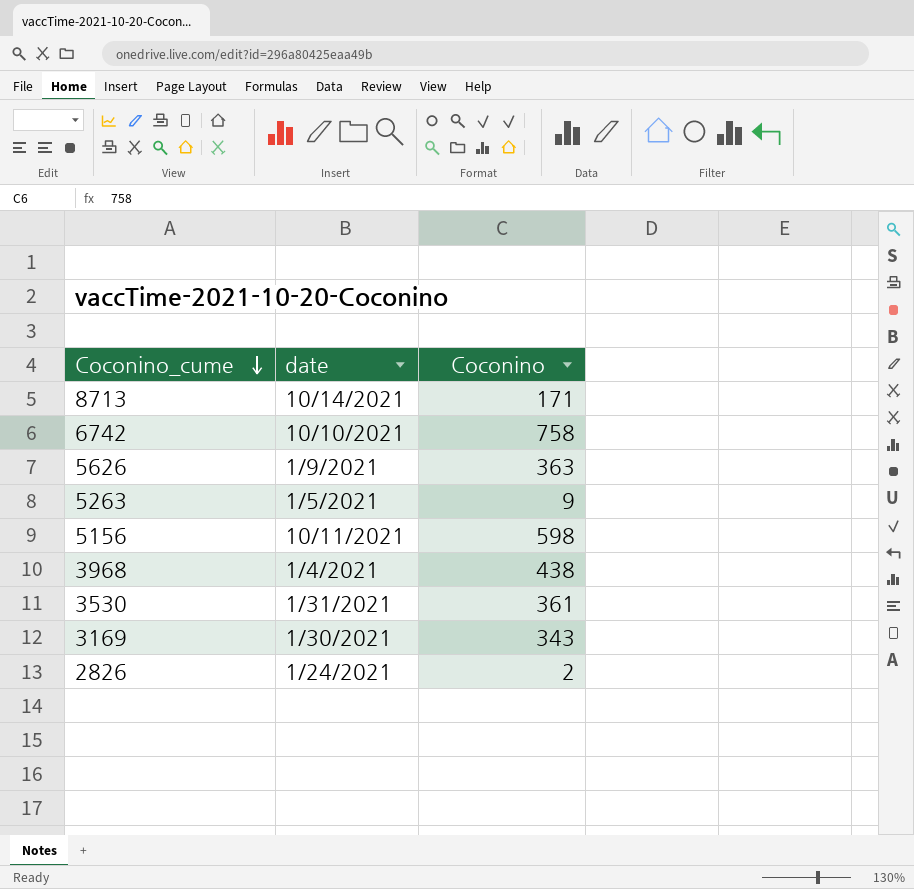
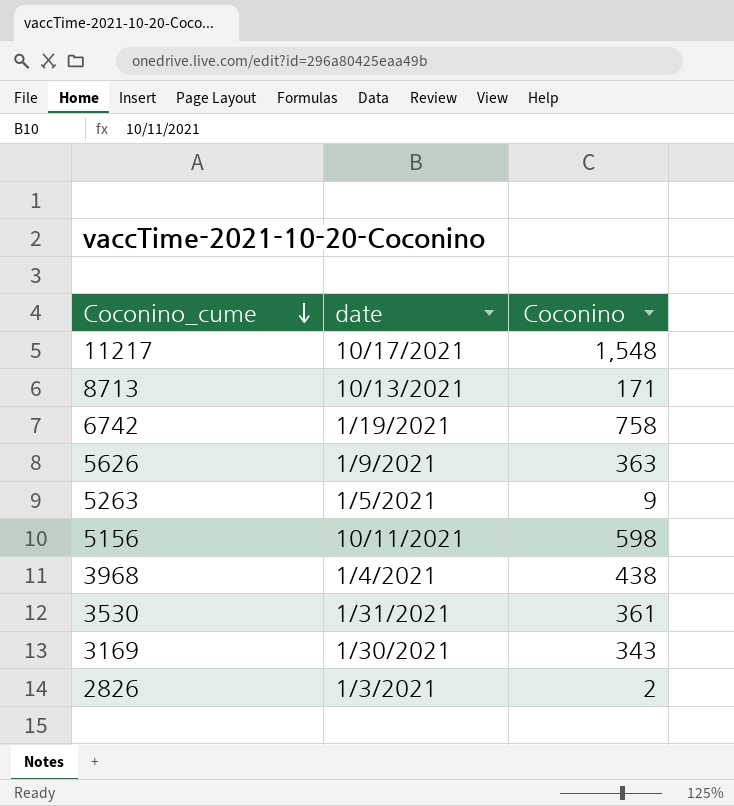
row 11217: none -> 10/17/2021 | 1,548
8713 | date: 10/14/2021 -> 10/13/2021
6742 | date: 10/10/2021 -> 1/19/2021
2826 | date: 1/24/2021 -> 1/3/2021

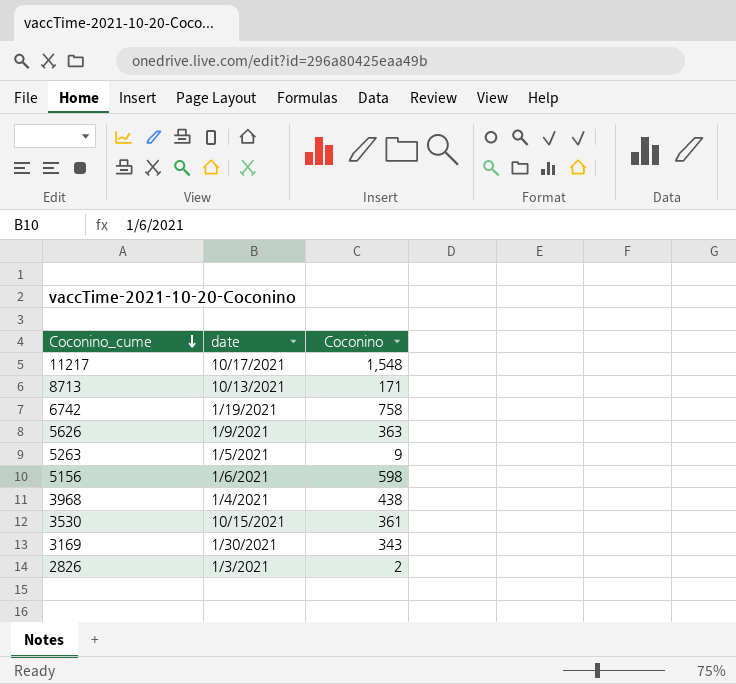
5156 | date: 10/11/2021 -> 1/6/2021
3530 | date: 1/31/2021 -> 10/15/2021

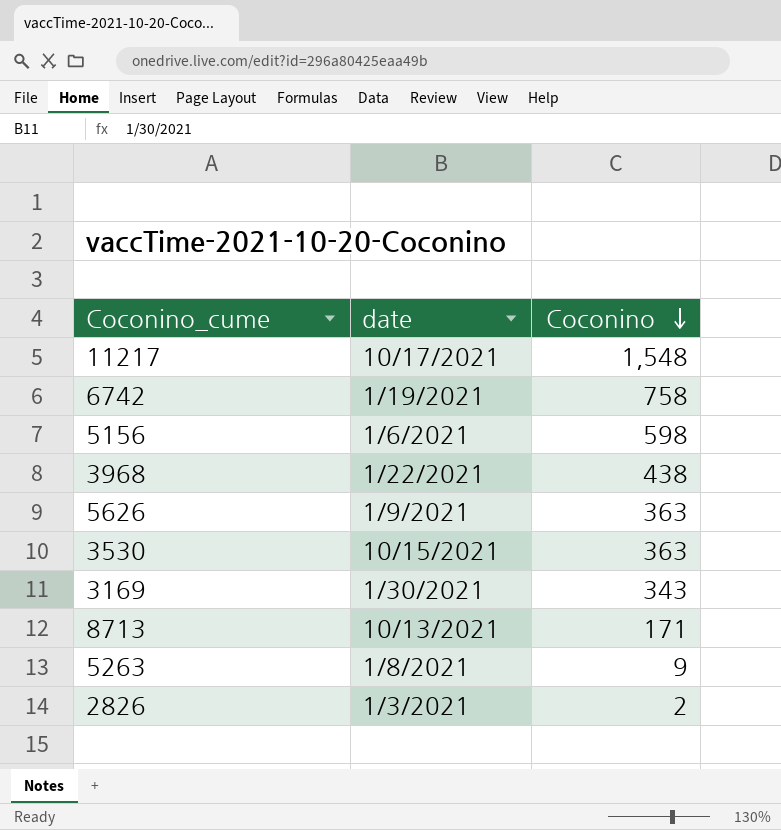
row order: Coconino_cume descending -> Coconino descending
3968 | date: 1/4/2021 -> 1/22/2021
3530 | Coconino: 361 -> 363
5263 | date: 1/5/2021 -> 1/8/2021

